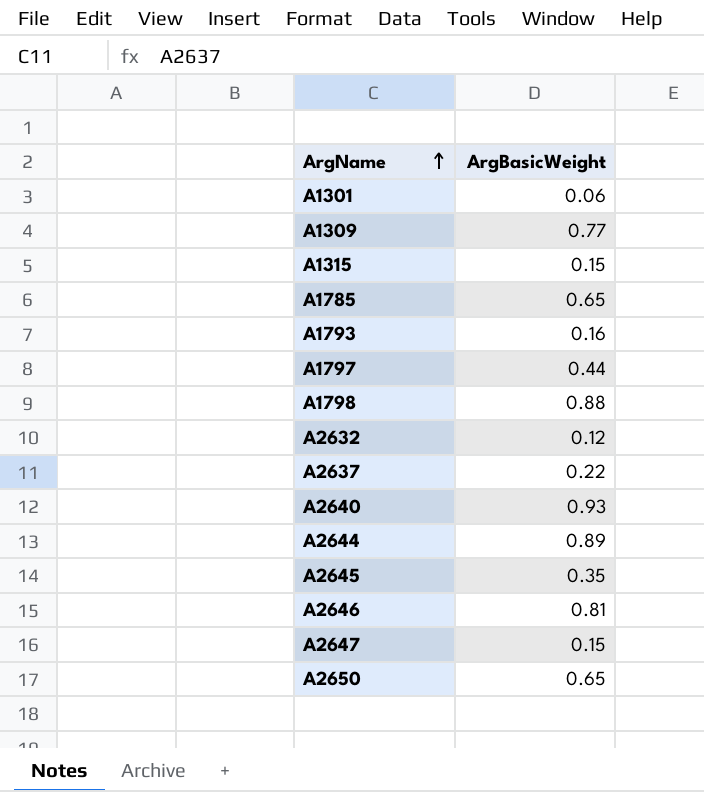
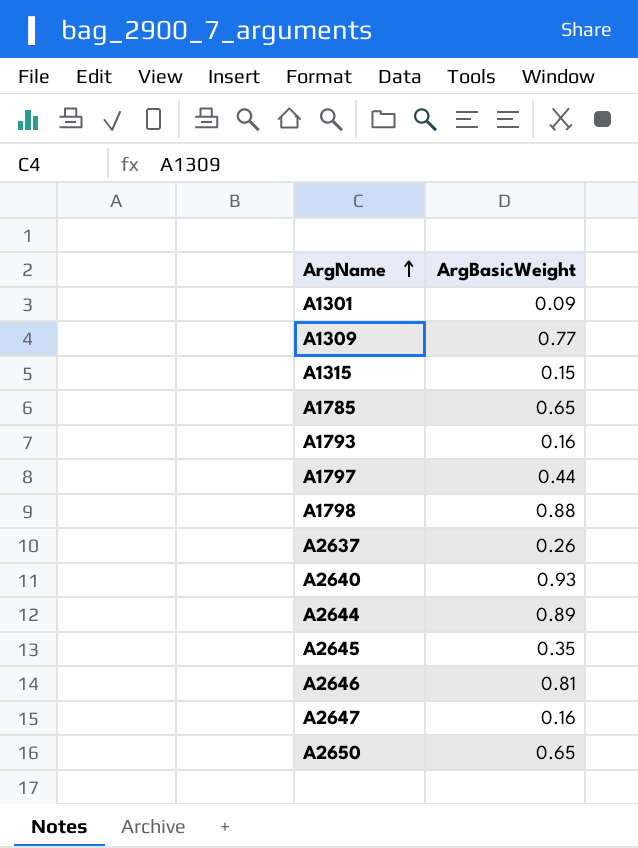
row A2632: 0.12 -> none
A1301 | ArgBasicWeight: 0.06 -> 0.09
A2637 | ArgBasicWeight: 0.22 -> 0.26
A2647 | ArgBasicWeight: 0.15 -> 0.16

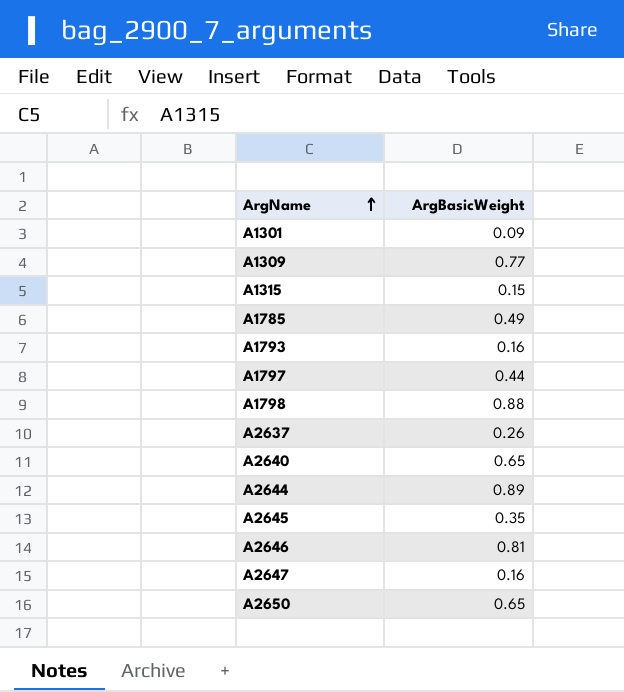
A1785 | ArgBasicWeight: 0.65 -> 0.49
A2640 | ArgBasicWeight: 0.93 -> 0.65

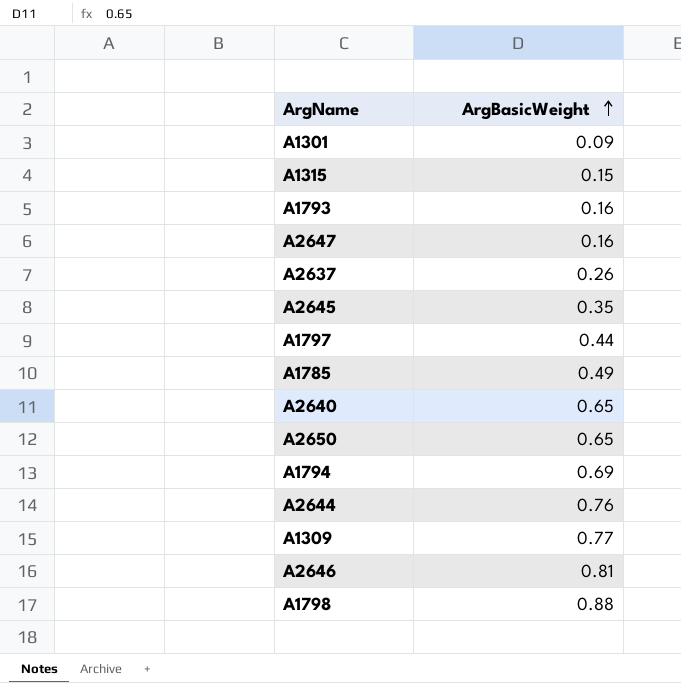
row order: ArgName ascending -> ArgBasicWeight ascending
row A1794: none -> 0.69
A2644 | ArgBasicWeight: 0.89 -> 0.76

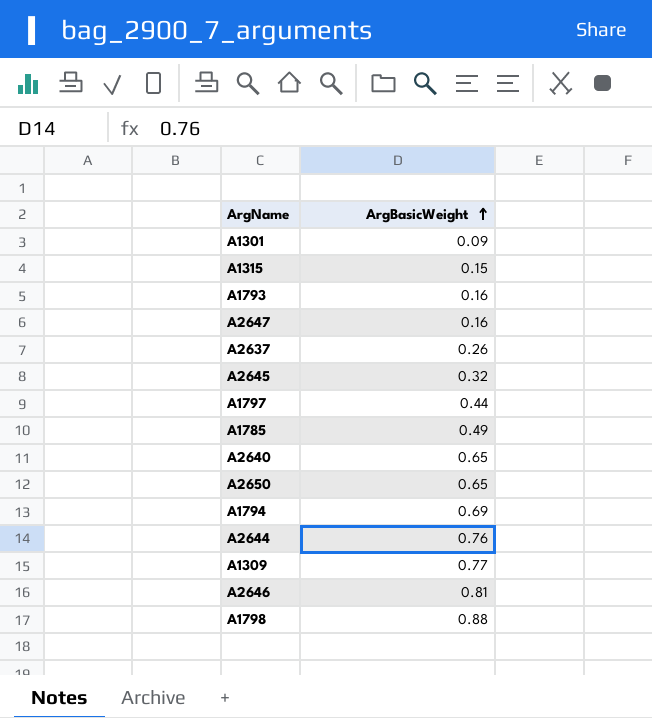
A2645 | ArgBasicWeight: 0.35 -> 0.32

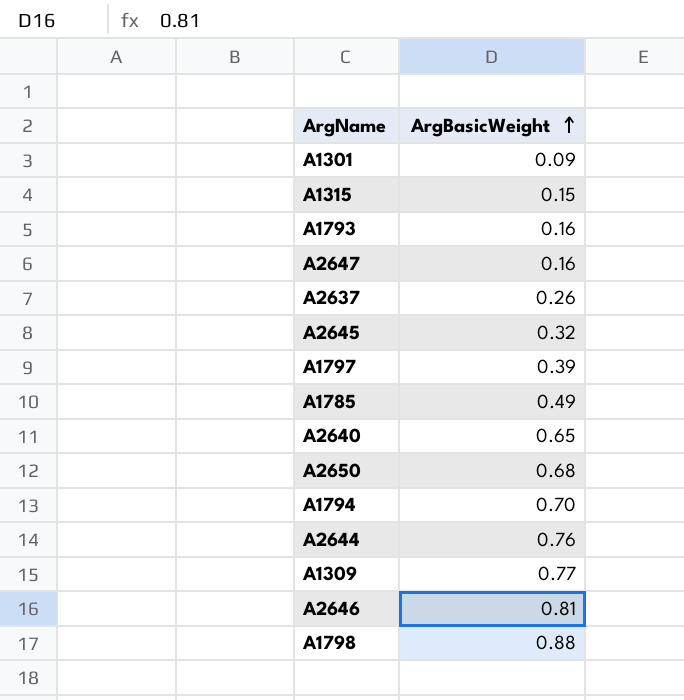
A1797 | ArgBasicWeight: 0.44 -> 0.39
A2650 | ArgBasicWeight: 0.65 -> 0.68
A1794 | ArgBasicWeight: 0.69 -> 0.70

